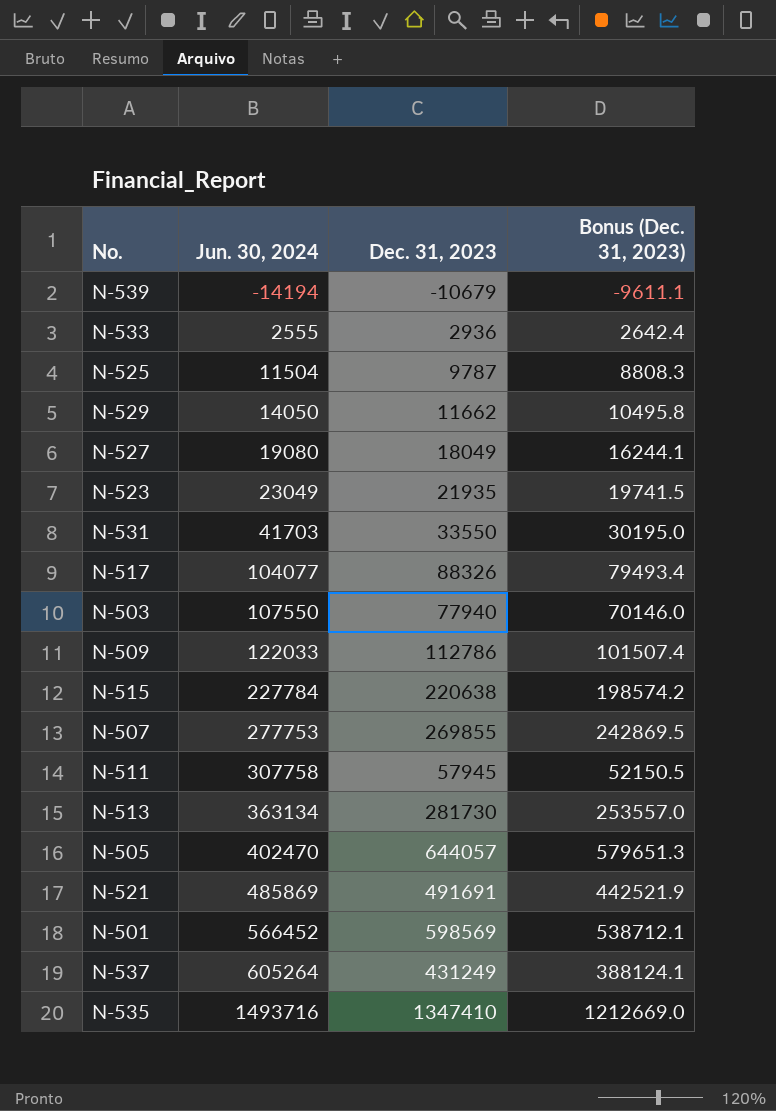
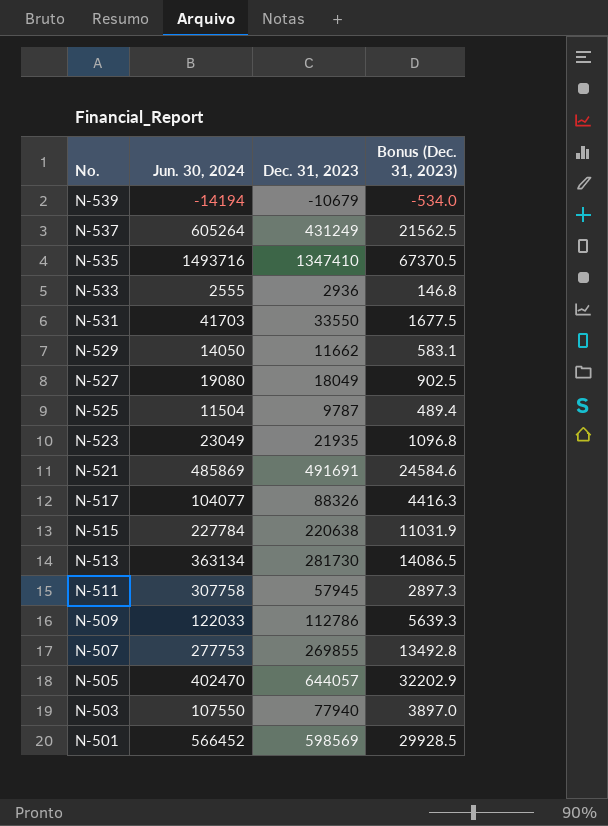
row order: Jun. 30, 2024 ascending -> No. descending
column Bonus (Dec. 31, 2023) | formula: [Dec. 31, 2023] * 0.9 -> [Dec. 31, 2023] * 0.05

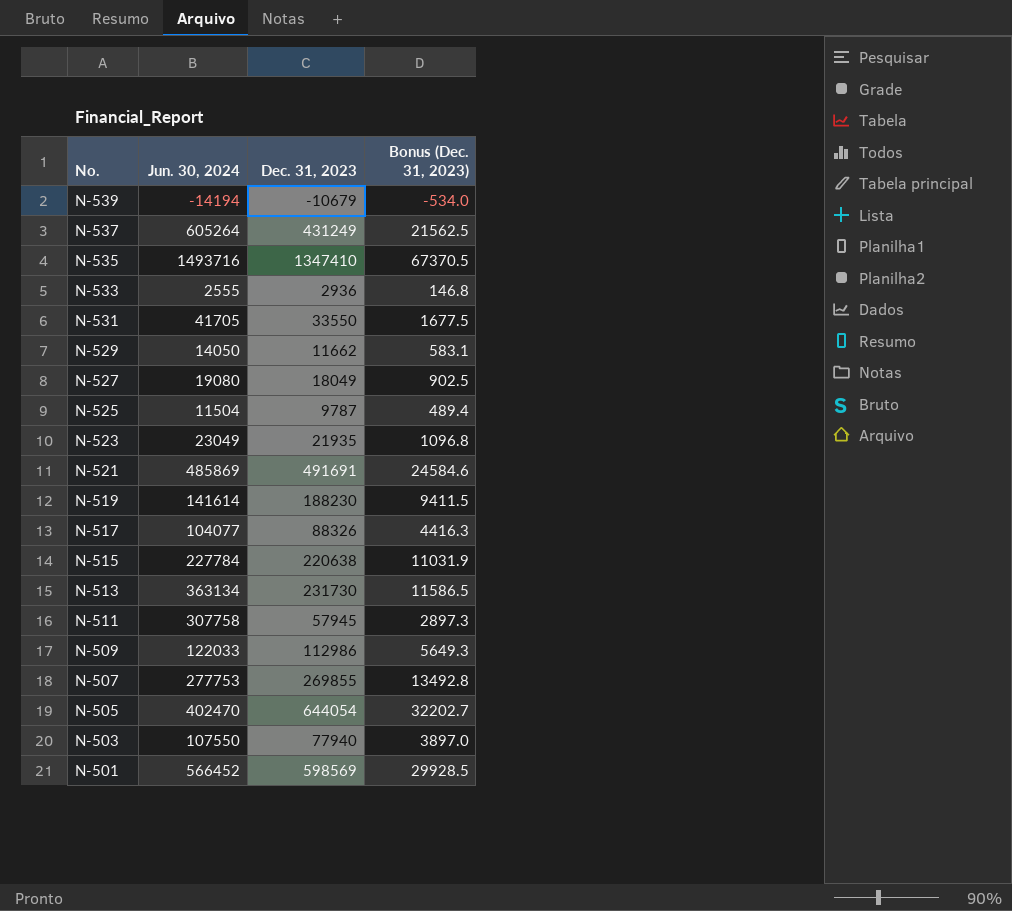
N-531 | Jun. 30, 2024: 41703 -> 41705
row N-519: none -> 141614 | 188230 | 9411.5
N-513 | Dec. 31, 2023: 281730 -> 231730
N-513 | Bonus (Dec. 31, 2023): 14086.5 -> 11586.5
N-509 | Dec. 31, 2023: 112786 -> 112986
N-509 | Bonus (Dec. 31, 2023): 5639.3 -> 5649.3
N-505 | Dec. 31, 2023: 644057 -> 644054
N-505 | Bonus (Dec. 31, 2023): 32202.9 -> 32202.7

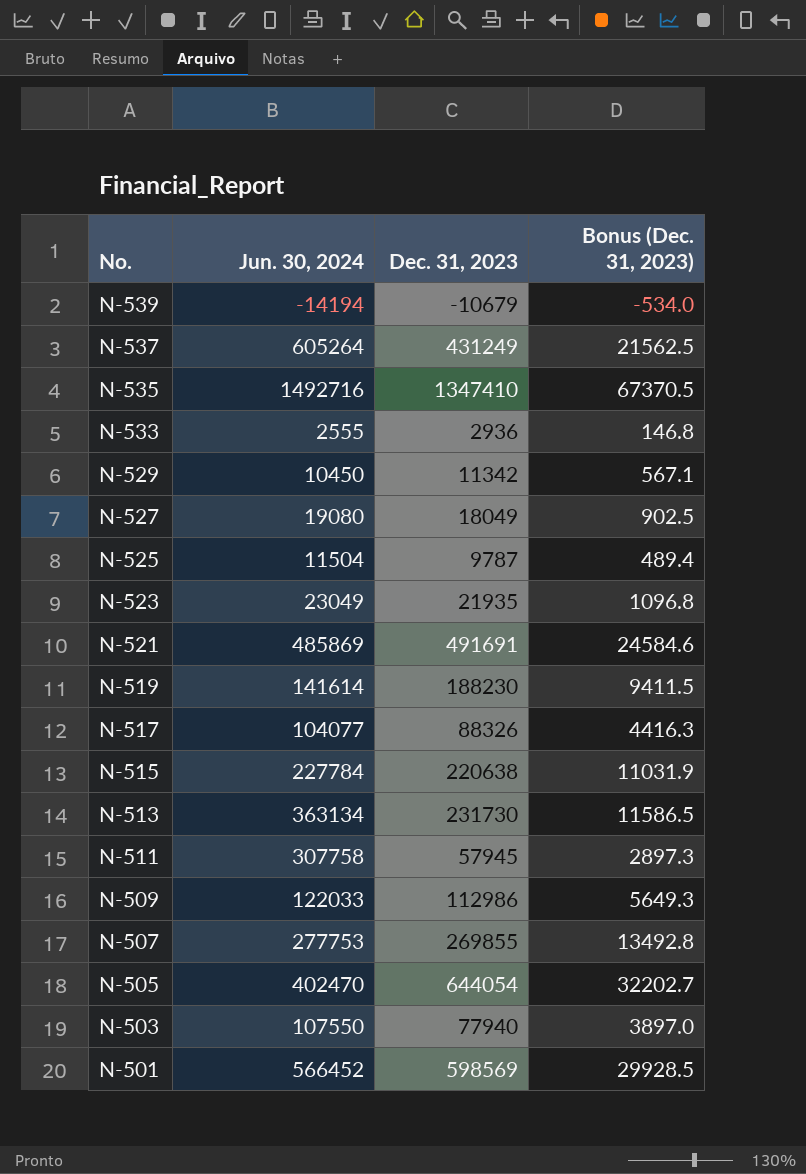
row N-531: 41705 | 33550 | 1677.5 -> none
N-535 | Jun. 30, 2024: 1493716 -> 1492716
N-529 | Jun. 30, 2024: 14050 -> 10450
N-529 | Dec. 31, 2023: 11662 -> 11342
N-529 | Bonus (Dec. 31, 2023): 583.1 -> 567.1

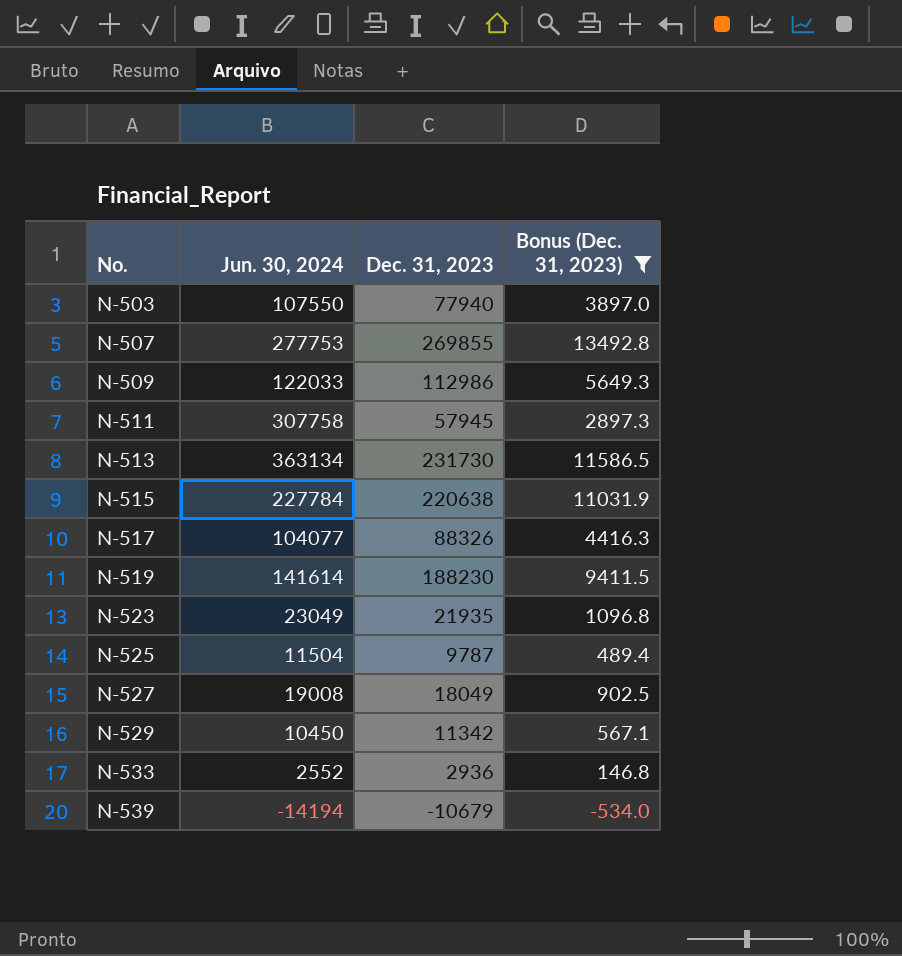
filter: none -> Bonus (Dec. 31, 2023) <= 13492.8
row order: No. descending -> No. ascending
N-527 | Jun. 30, 2024: 19080 -> 19008
N-533 | Jun. 30, 2024: 2555 -> 2552

